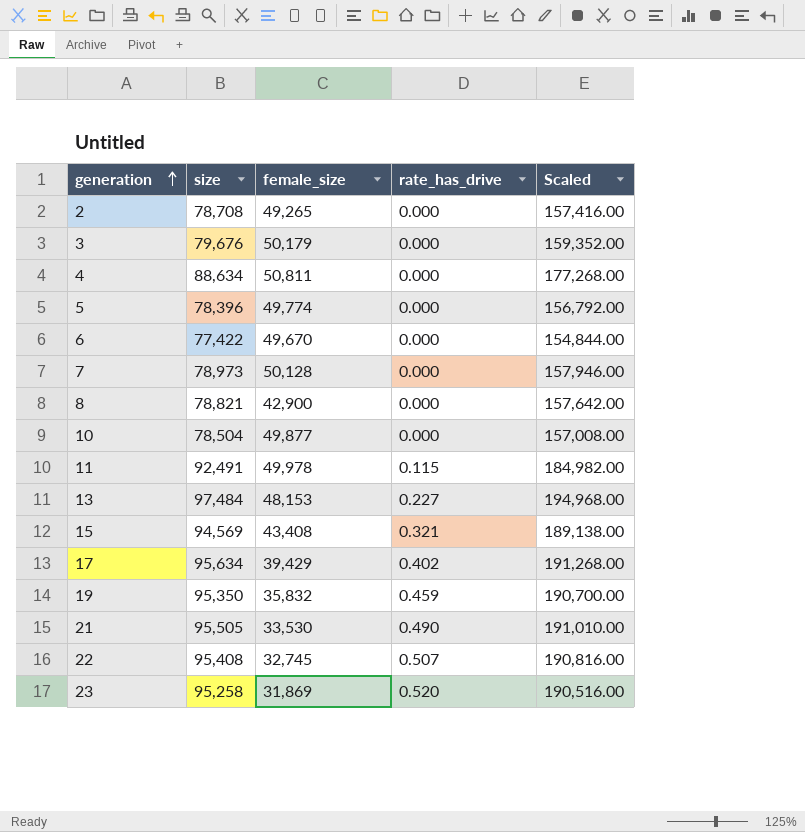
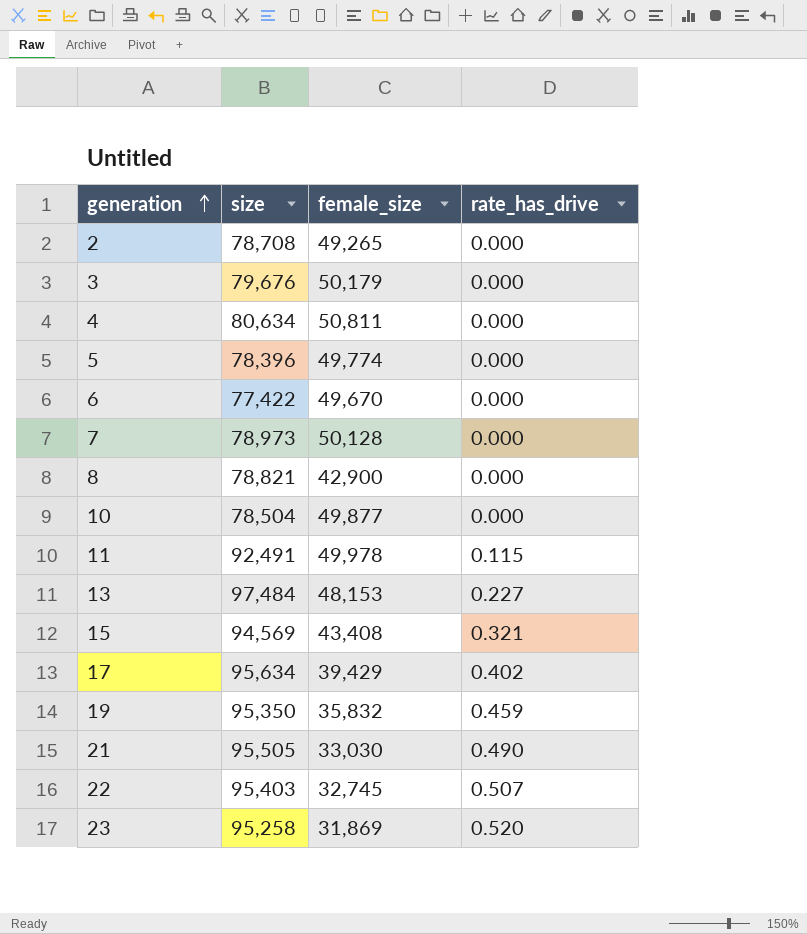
column Scaled | formula: [size] * 2 -> none
4 | size: 88,634 -> 80,634
21 | female_size: 33,530 -> 33,030
22 | size: 95,408 -> 95,403

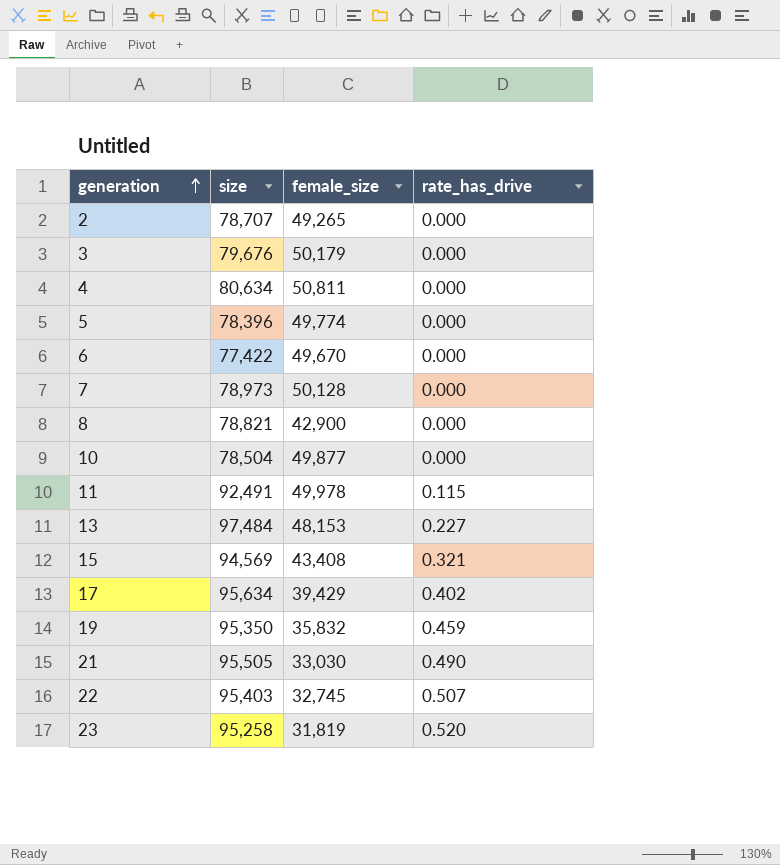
2 | size: 78,708 -> 78,707
23 | female_size: 31,869 -> 31,819

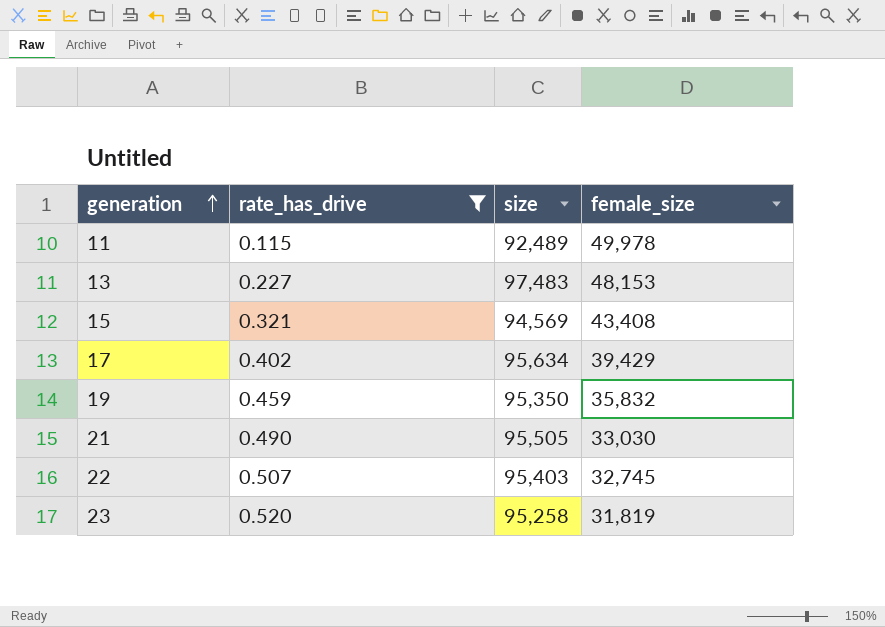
filter: none -> rate_has_drive != 0.000
column rate_has_drive | position: 4 -> 2
11 | size: 92,491 -> 92,489
13 | size: 97,484 -> 97,483

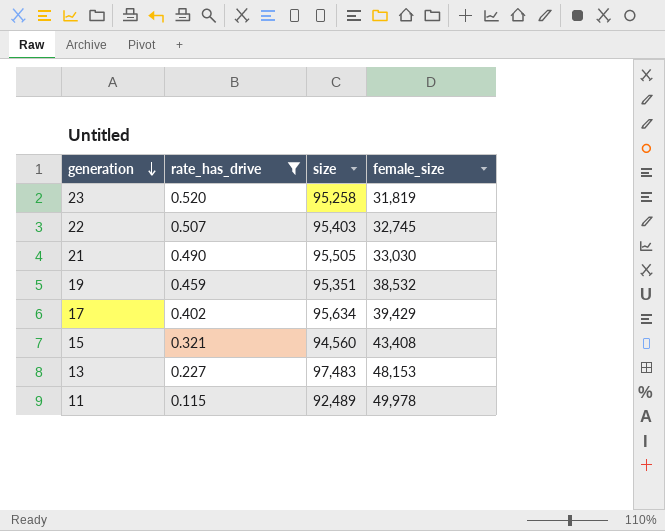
row order: generation ascending -> generation descending
19 | size: 95,350 -> 95,351
19 | female_size: 35,832 -> 38,532
15 | size: 94,569 -> 94,560

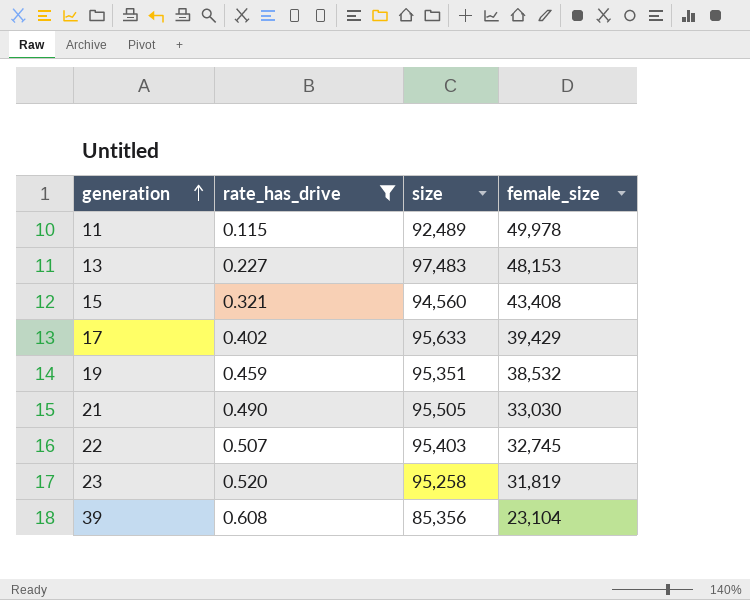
row order: generation descending -> generation ascending
17 | size: 95,634 -> 95,633
row 39: none -> 0.608 | 85,356 | 23,104

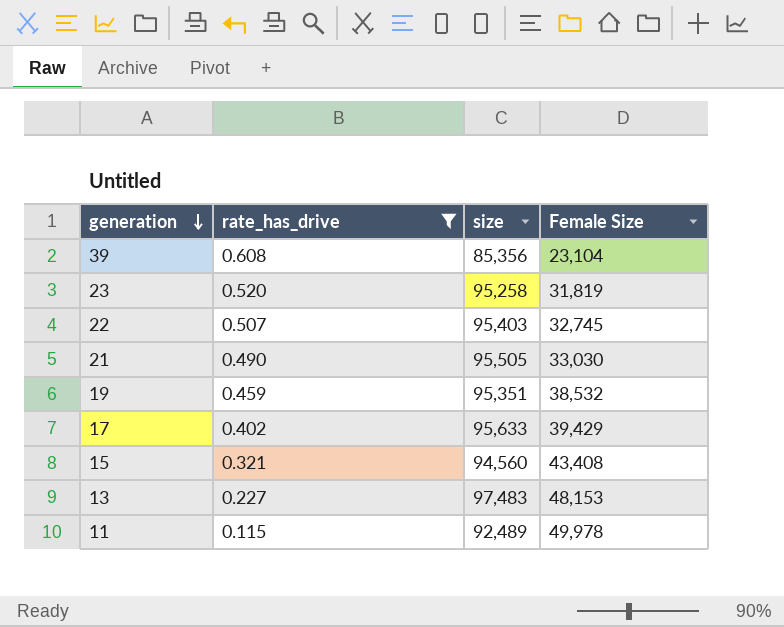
row order: generation ascending -> generation descending
column name: female_size -> Female Size

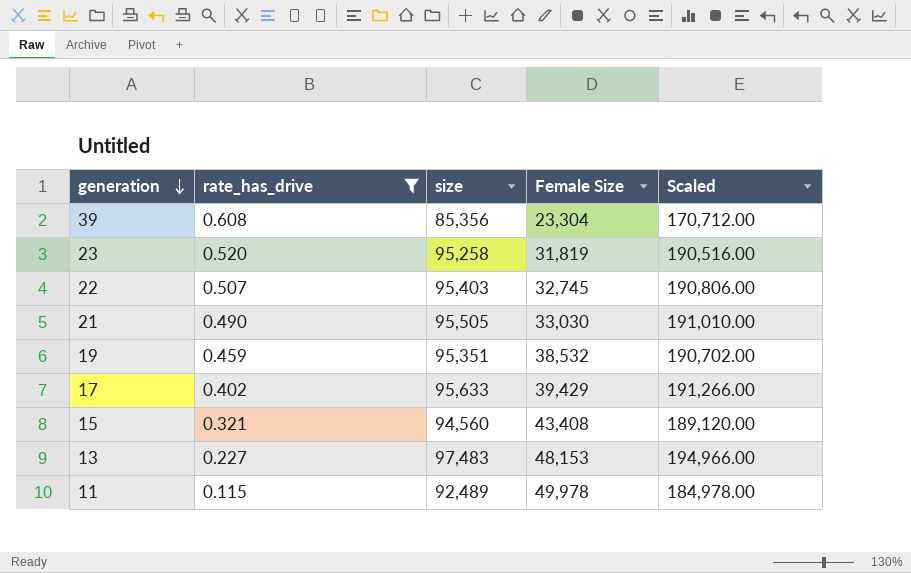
column Scaled | formula: none -> [size] * 2
39 | Female Size: 23,104 -> 23,304

